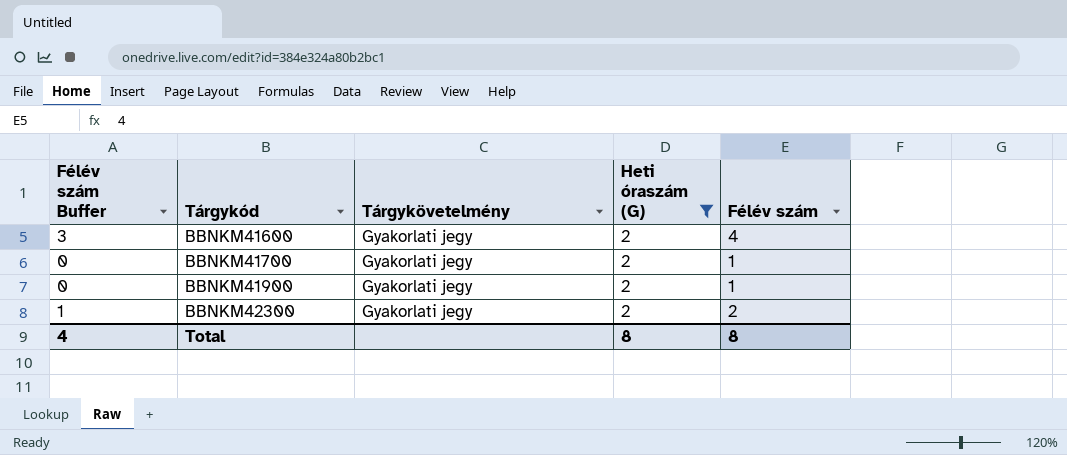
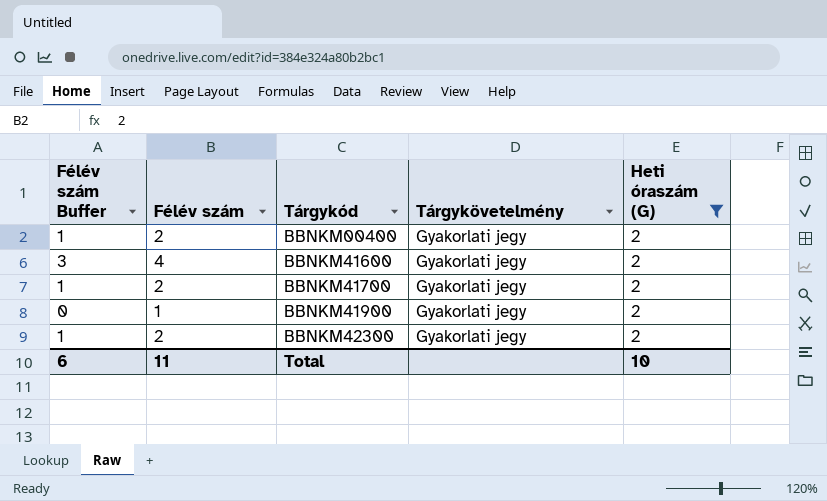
column Félév szám | position: 5 -> 2
row BBNKM00400: none -> 1 | 2 | Gyakorlati jegy | 2
BBNKM41700 | Félév szám Buffer: 0 -> 1
BBNKM41700 | Félév szám: 1 -> 2
Total | Félév szám Buffer: 4 -> 6
Total | Félév szám: 8 -> 11
Total | Heti óraszám (G): 8 -> 10

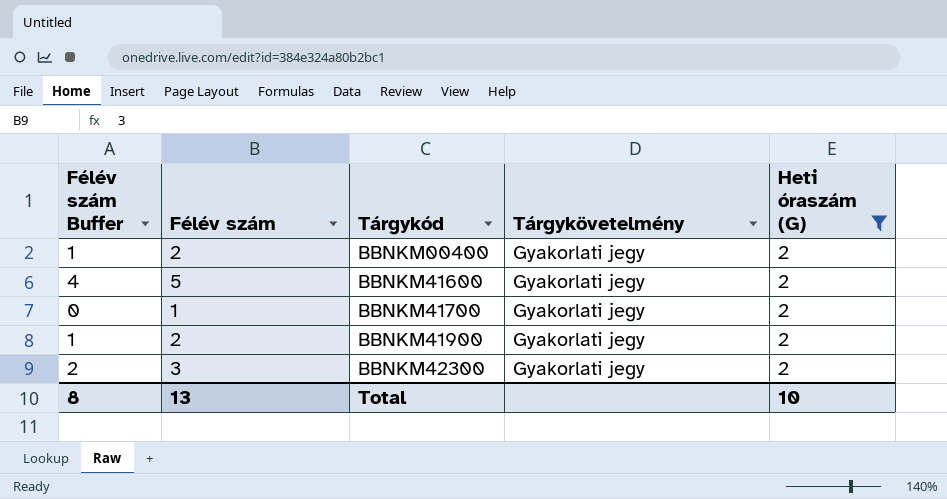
BBNKM41600 | Félév szám Buffer: 3 -> 4
BBNKM41600 | Félév szám: 4 -> 5
BBNKM41700 | Félév szám Buffer: 1 -> 0
BBNKM41700 | Félév szám: 2 -> 1
BBNKM41900 | Félév szám Buffer: 0 -> 1
BBNKM41900 | Félév szám: 1 -> 2
BBNKM42300 | Félév szám Buffer: 1 -> 2
BBNKM42300 | Félév szám: 2 -> 3
Total | Félév szám Buffer: 6 -> 8
Total | Félév szám: 11 -> 13

